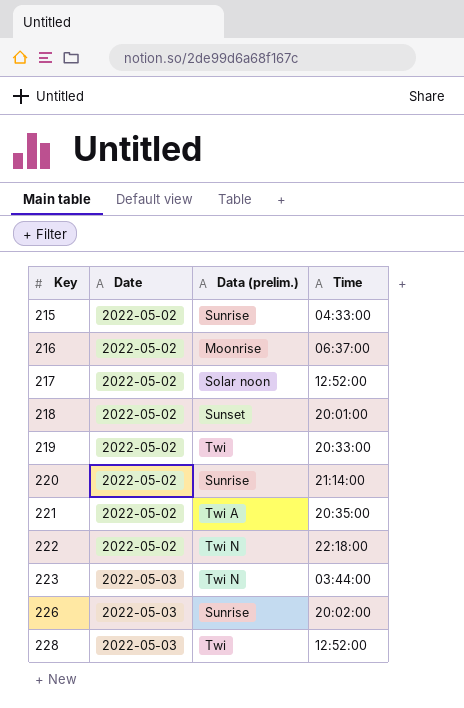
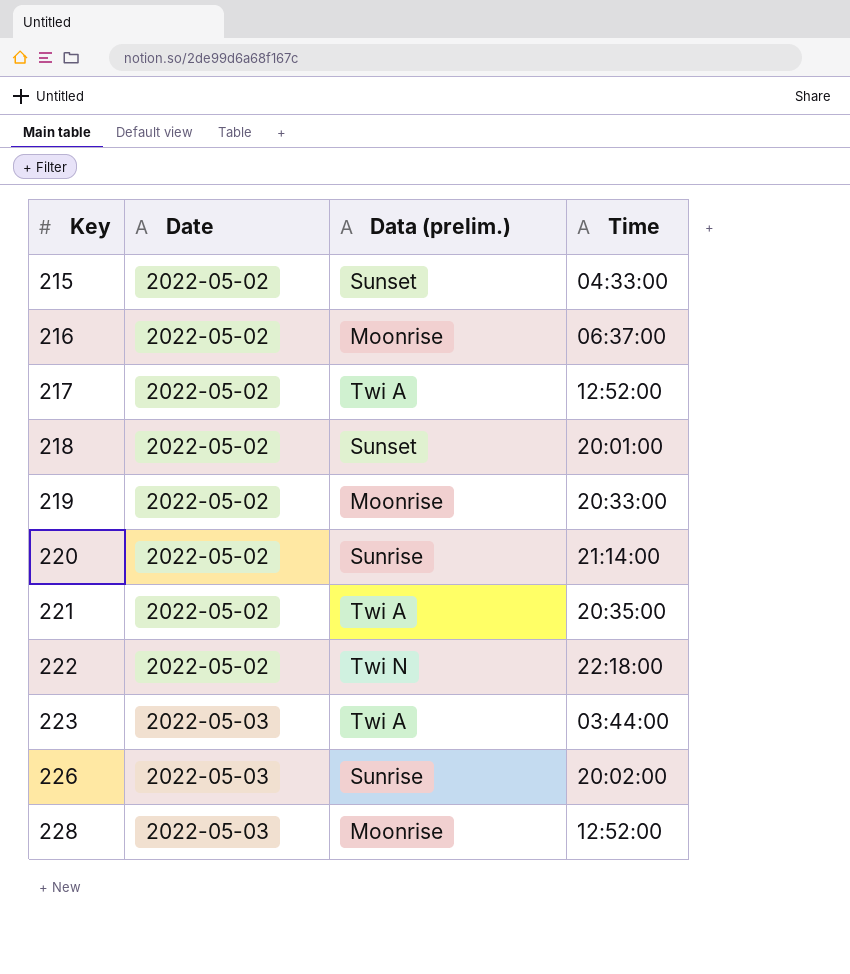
215 | Data (prelim.): Sunrise -> Sunset
217 | Data (prelim.): Solar noon -> Twi A
219 | Data (prelim.): Twi -> Moonrise
223 | Data (prelim.): Twi N -> Twi A
228 | Data (prelim.): Twi -> Moonrise

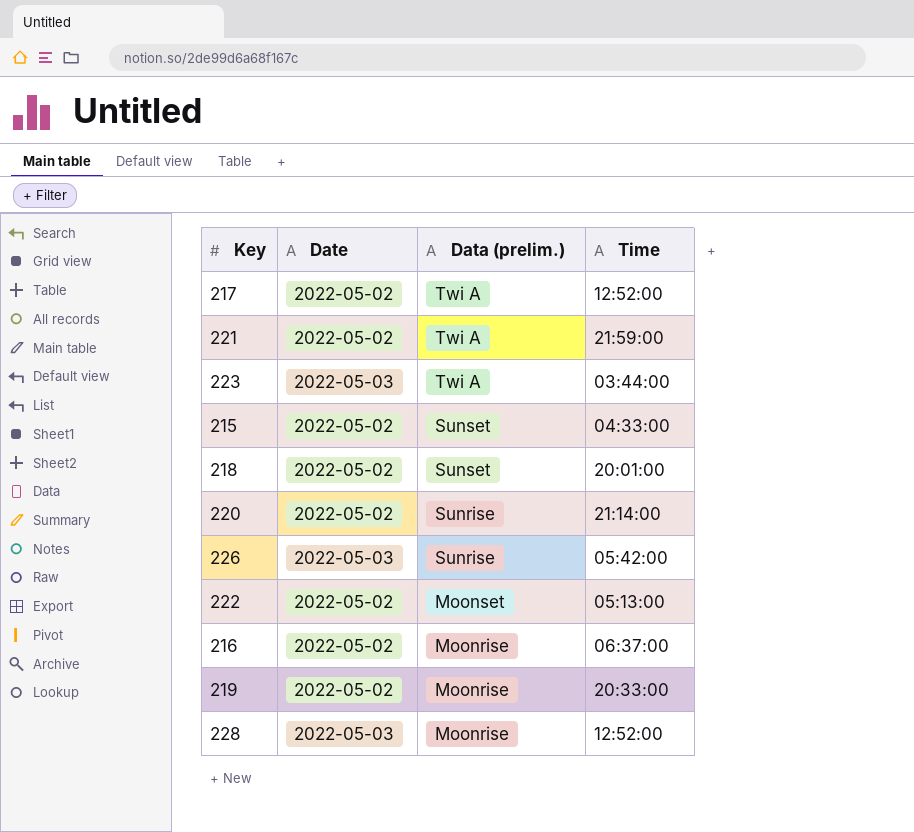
row order: Key ascending -> Data (prelim.) descending
221 | Time: 20:35:00 -> 21:59:00
226 | Time: 20:02:00 -> 05:42:00
222 | Data (prelim.): Twi N -> Moonset
222 | Time: 22:18:00 -> 05:13:00

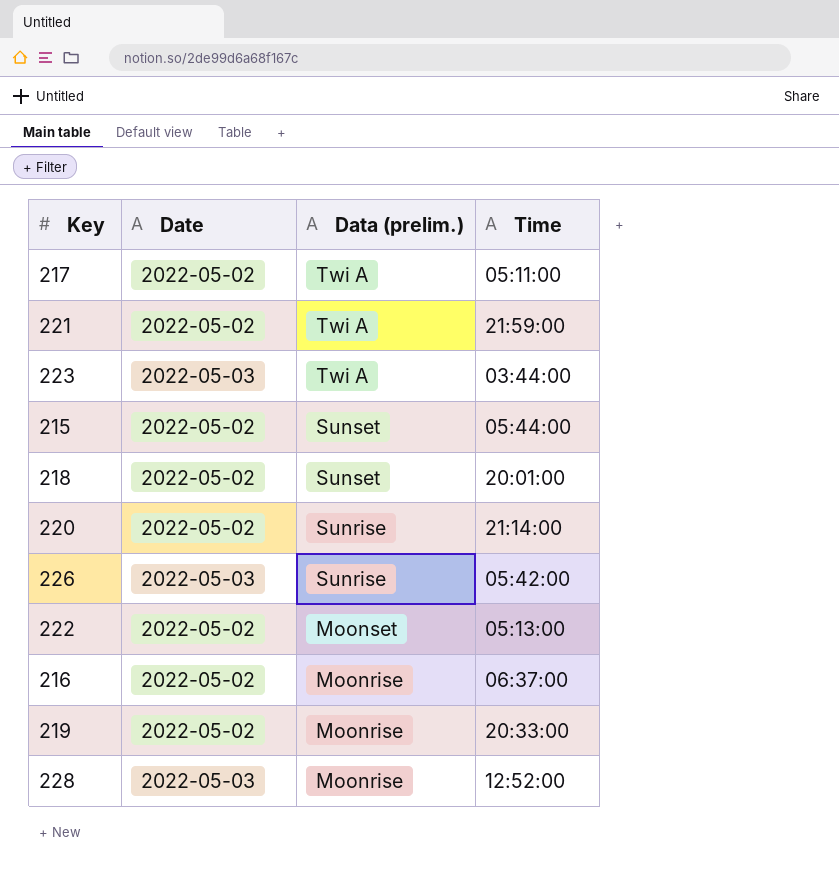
217 | Time: 12:52:00 -> 05:11:00
215 | Time: 04:33:00 -> 05:44:00

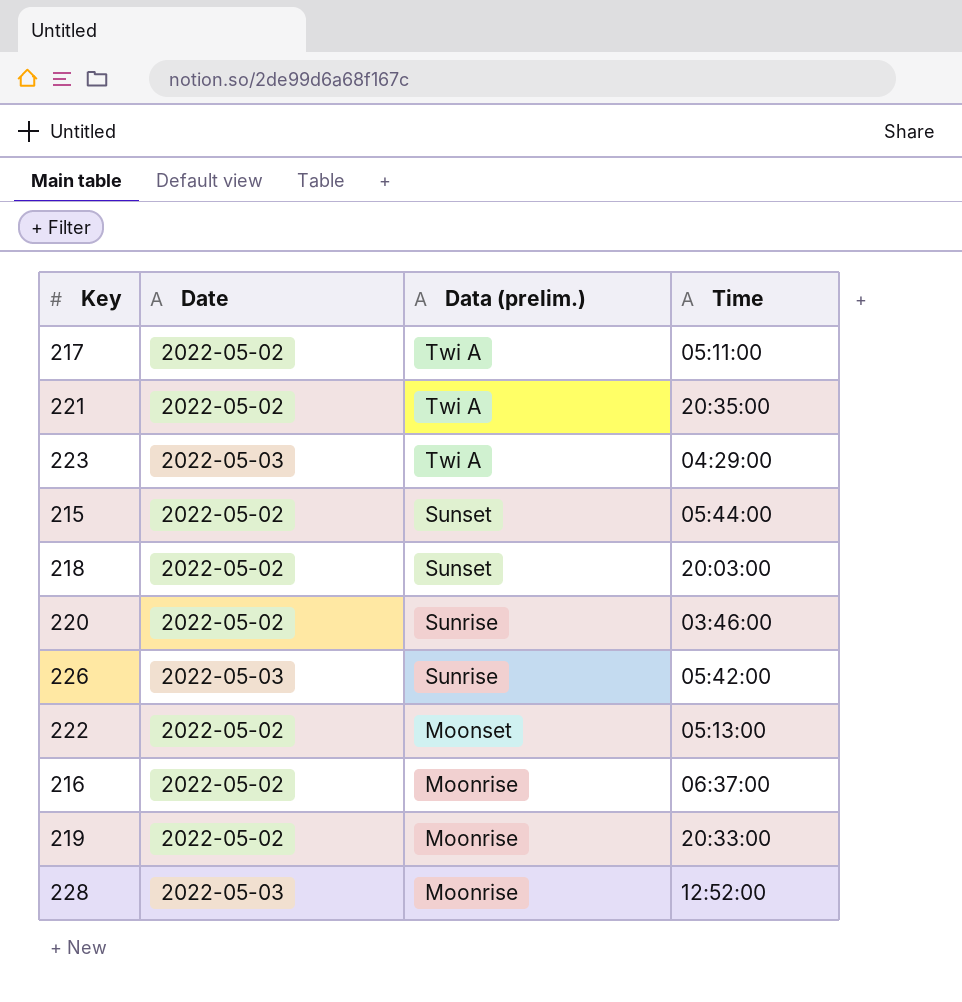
221 | Time: 21:59:00 -> 20:35:00
223 | Time: 03:44:00 -> 04:29:00
218 | Time: 20:01:00 -> 20:03:00
220 | Time: 21:14:00 -> 03:46:00

